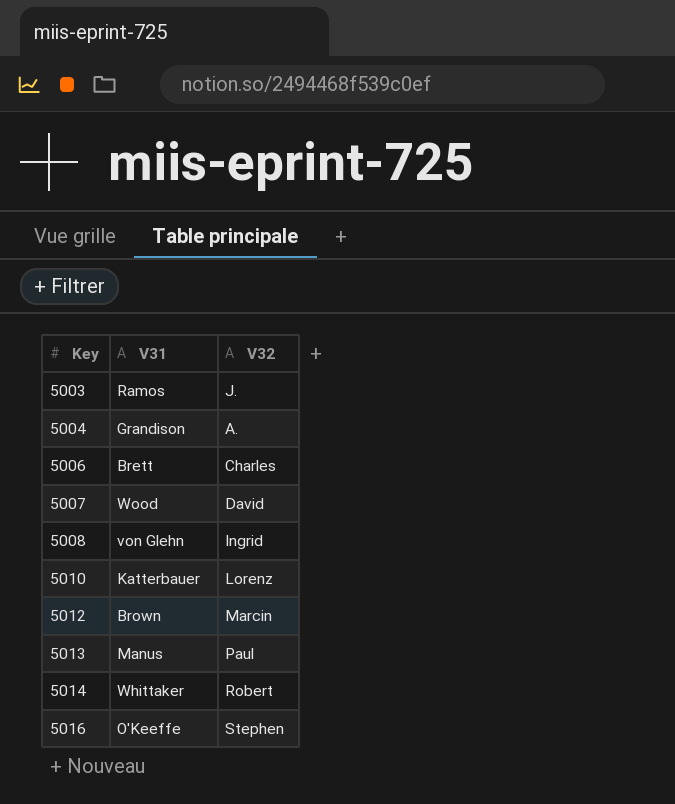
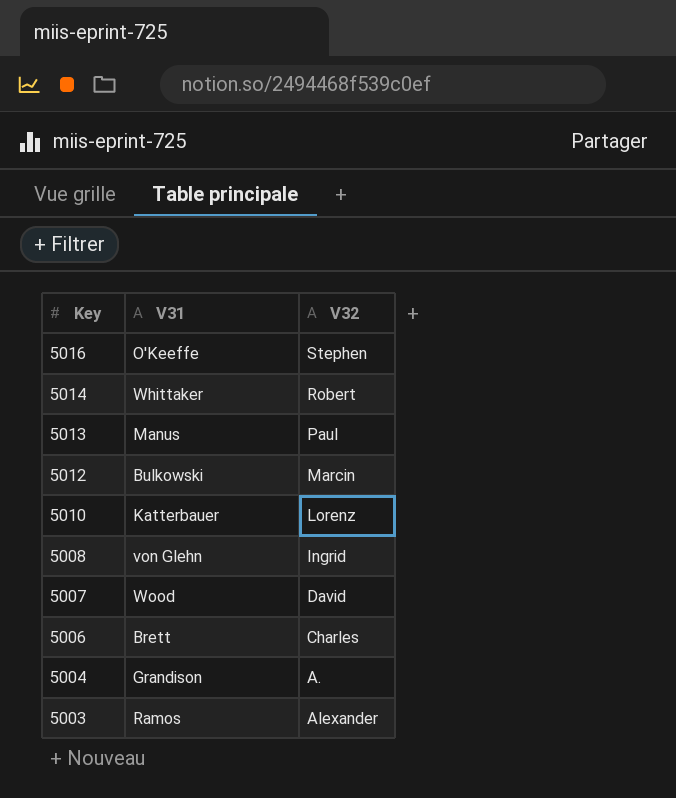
row order: Key ascending -> Key descending
5012 | V31: Brown -> Bulkowski
5003 | V32: J. -> Alexander

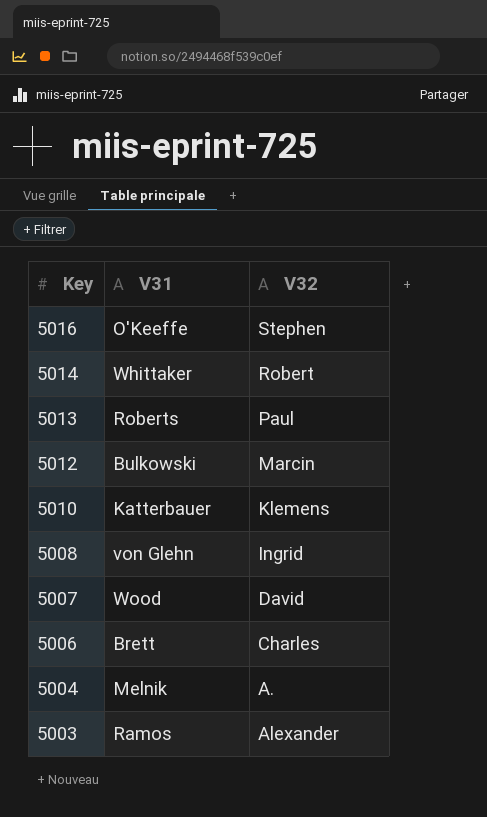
5013 | V31: Manus -> Roberts
5010 | V32: Lorenz -> Klemens
5004 | V31: Grandison -> Melnik

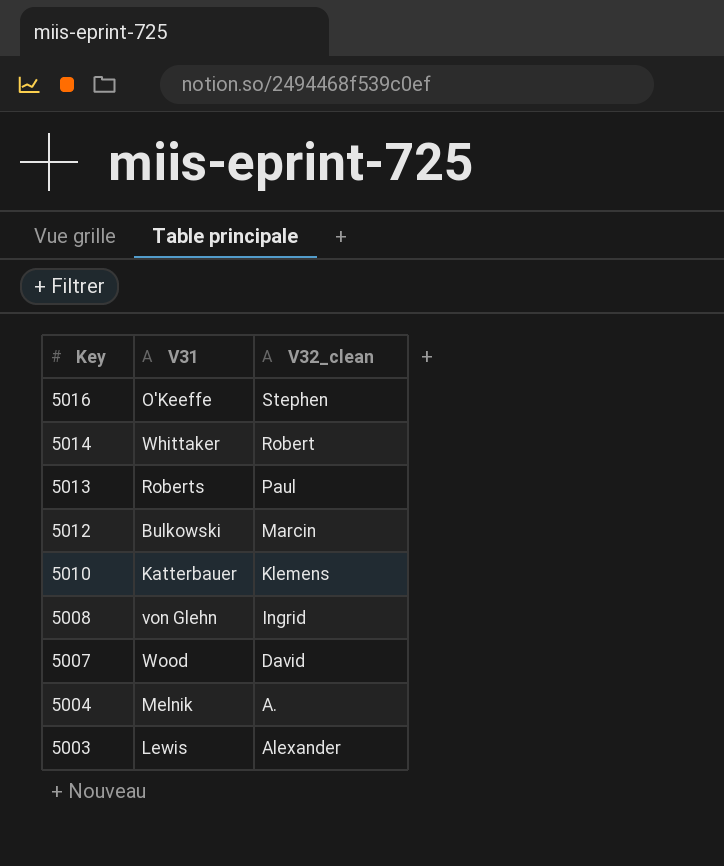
column name: V32 -> V32_clean
row 5006: Brett | Charles -> none
5003 | V31: Ramos -> Lewis

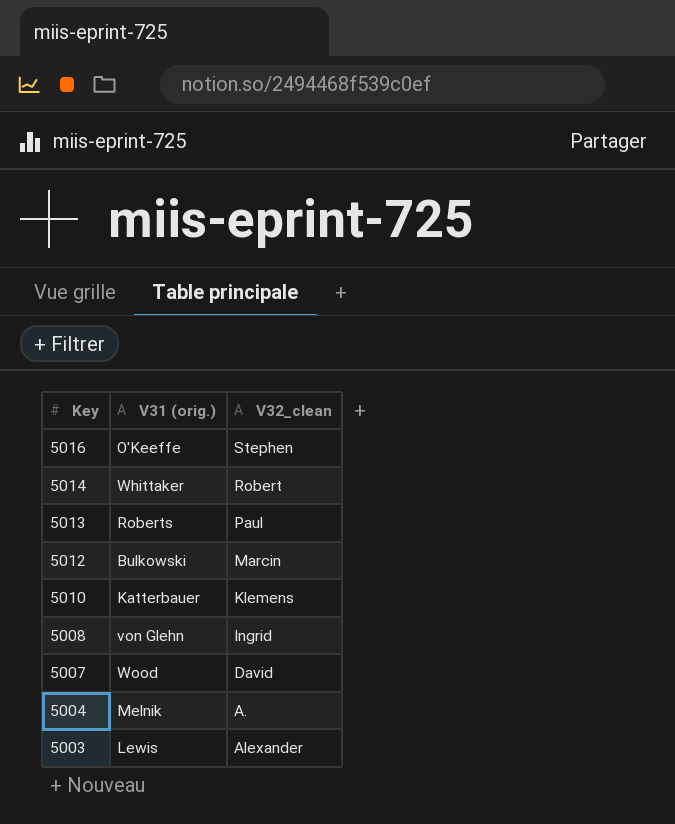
column name: V31 -> V31 (orig.)

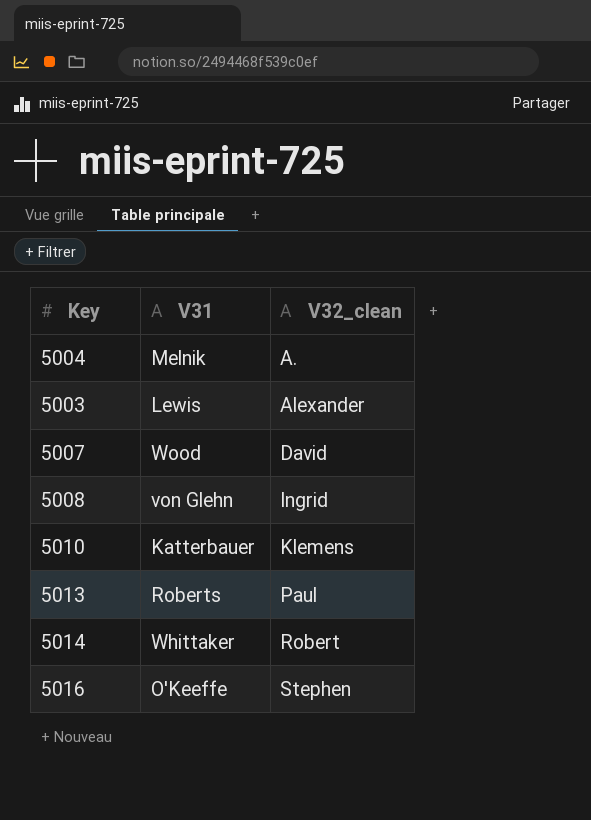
row order: Key descending -> V32_clean ascending
column name: V31 (orig.) -> V31
row 5012: Bulkowski | Marcin -> none

